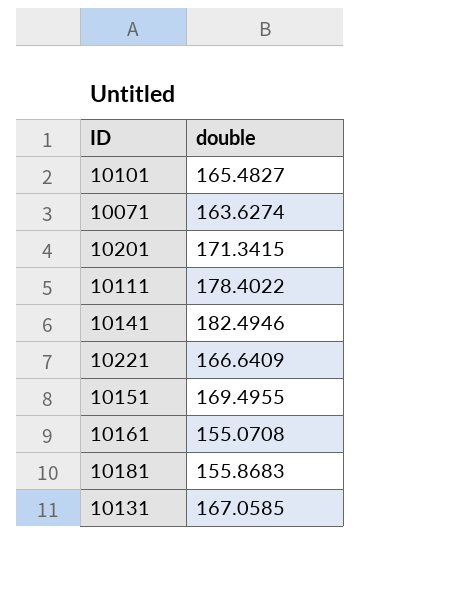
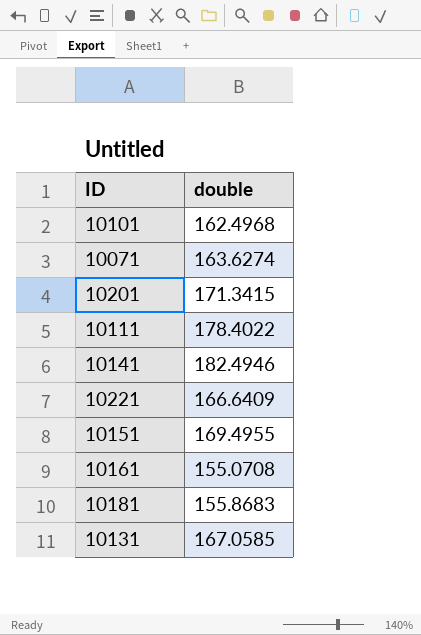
10101 | double: 165.4827 -> 162.4968

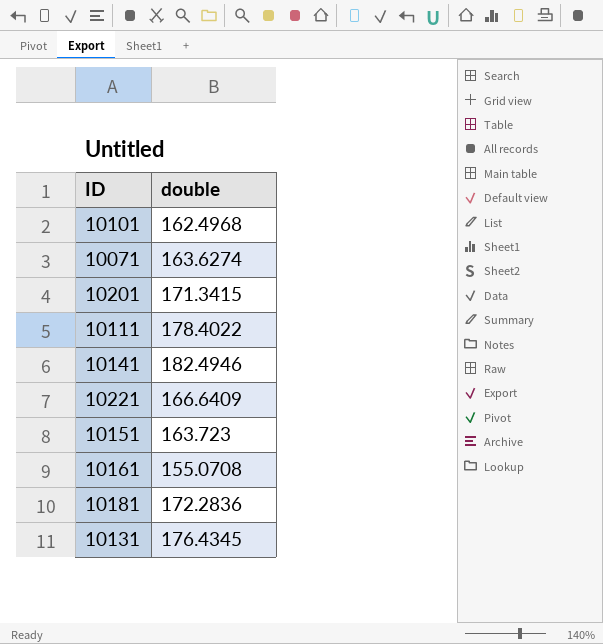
10151 | double: 169.4955 -> 163.723
10181 | double: 155.8683 -> 172.2836
10131 | double: 167.0585 -> 176.4345

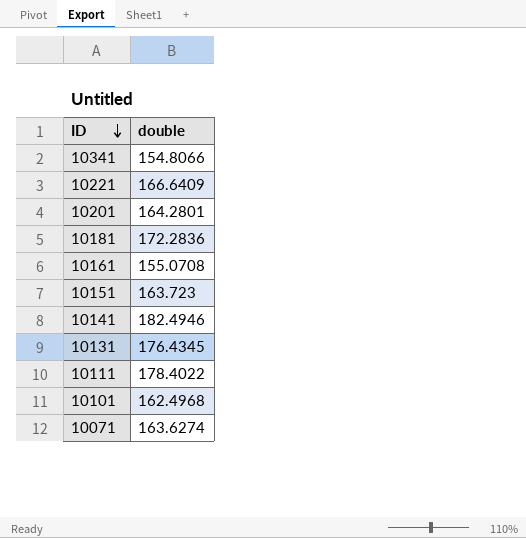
row order: none -> ID descending
row 10341: none -> 154.8066
10201 | double: 171.3415 -> 164.2801

